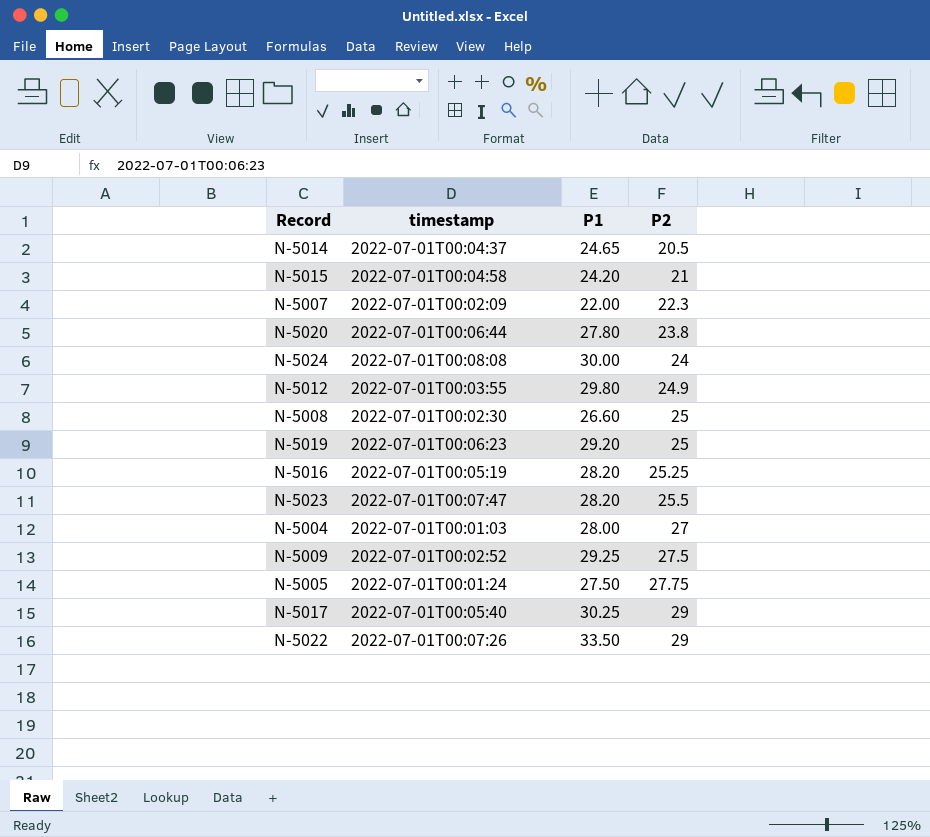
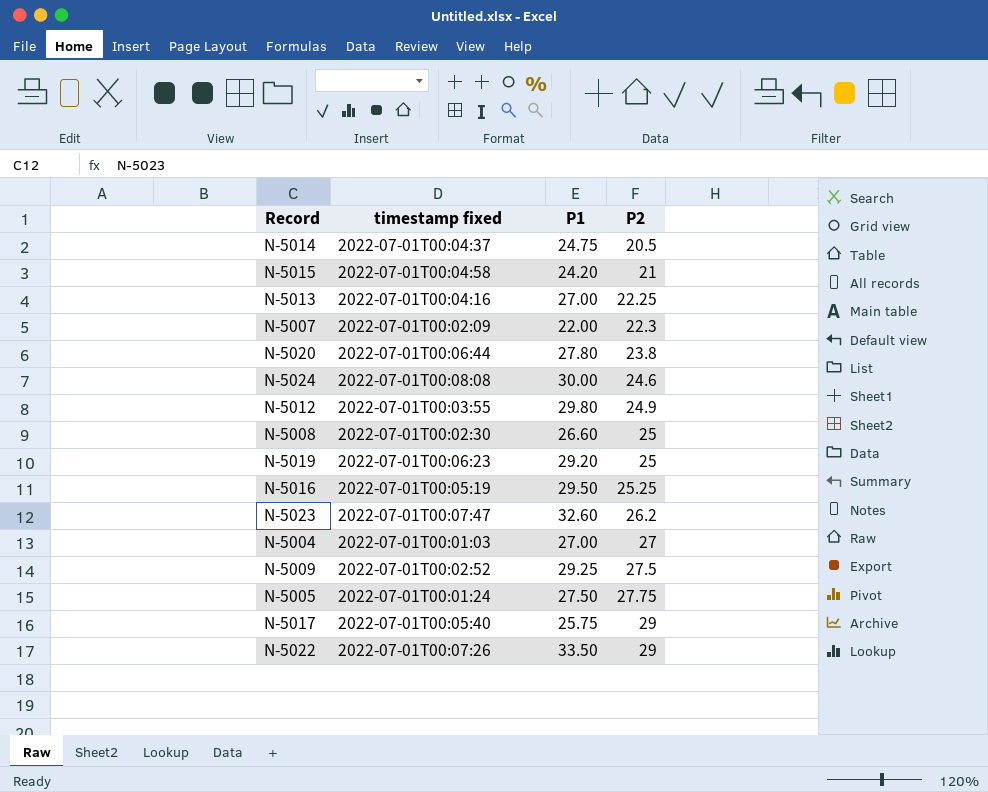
column name: timestamp -> timestamp fixed
N-5014 | P1: 24.65 -> 24.75
row N-5013: none -> 2022-07-01T00:04:16 | 27.00 | 22.25
N-5024 | P2: 24 -> 24.6
N-5016 | P1: 28.20 -> 29.50
N-5023 | P1: 28.20 -> 32.60
N-5023 | P2: 25.5 -> 26.2
N-5004 | P1: 28.00 -> 27.00
N-5017 | P1: 30.25 -> 25.75

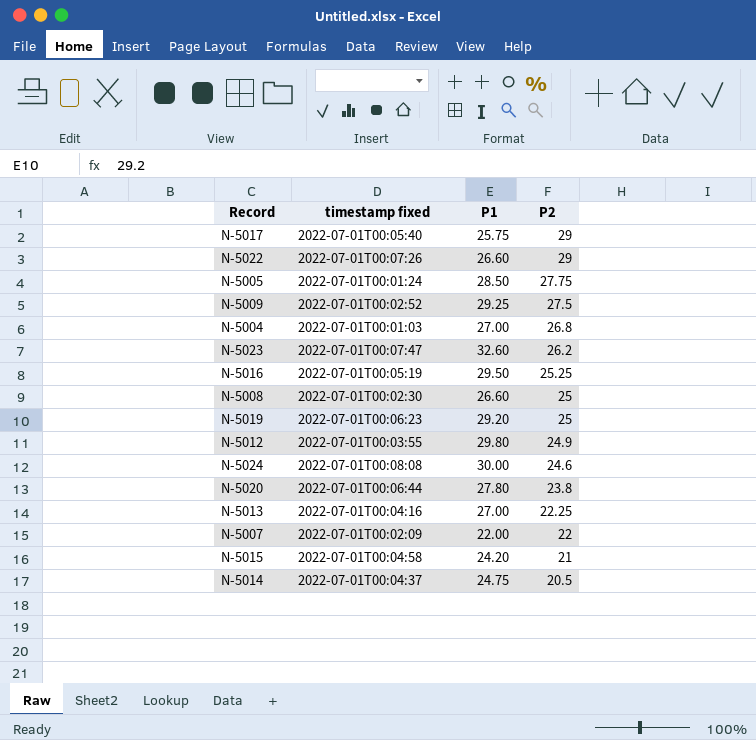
row order: P2 ascending -> P2 descending
N-5022 | P1: 33.50 -> 26.60
N-5005 | P1: 27.50 -> 28.50
N-5004 | P2: 27 -> 26.8
N-5007 | P2: 22.3 -> 22

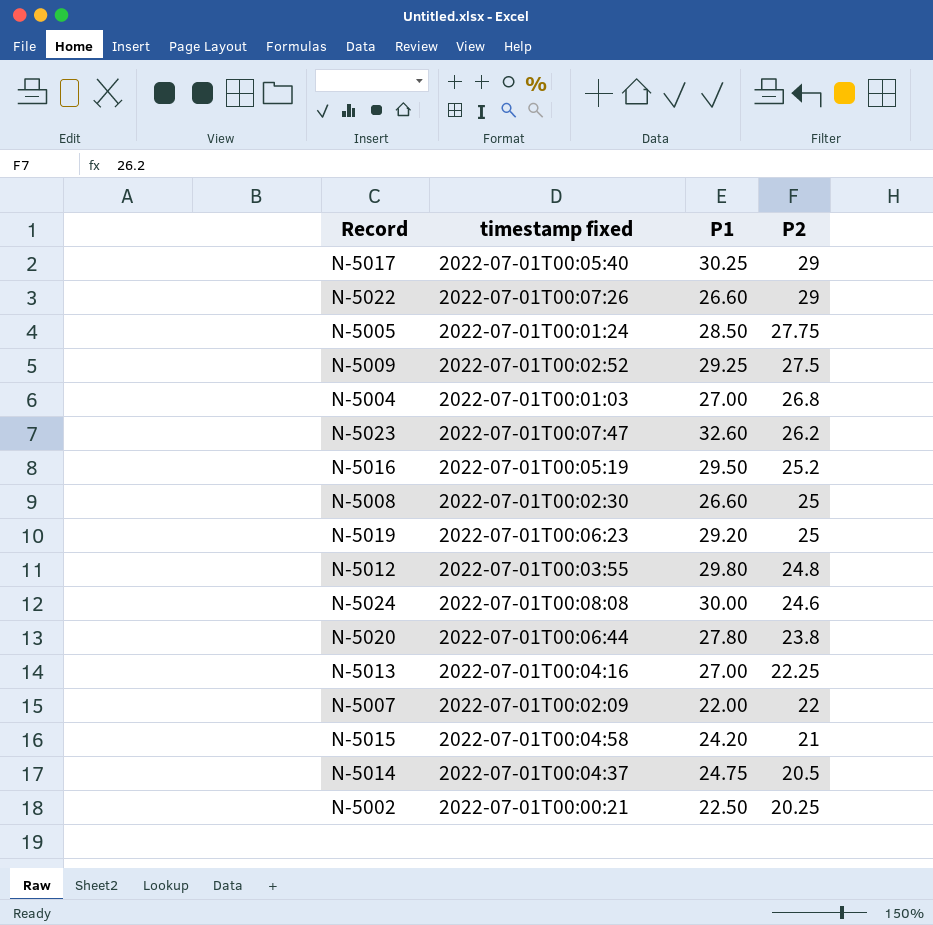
N-5017 | P1: 25.75 -> 30.25
N-5016 | P2: 25.25 -> 25.2
N-5012 | P2: 24.9 -> 24.8
row N-5002: none -> 2022-07-01T00:00:21 | 22.50 | 20.25

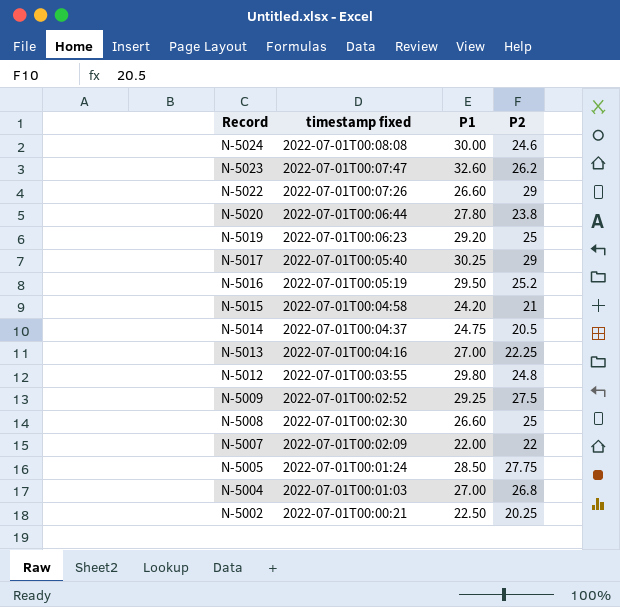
row order: P2 descending -> Record descending

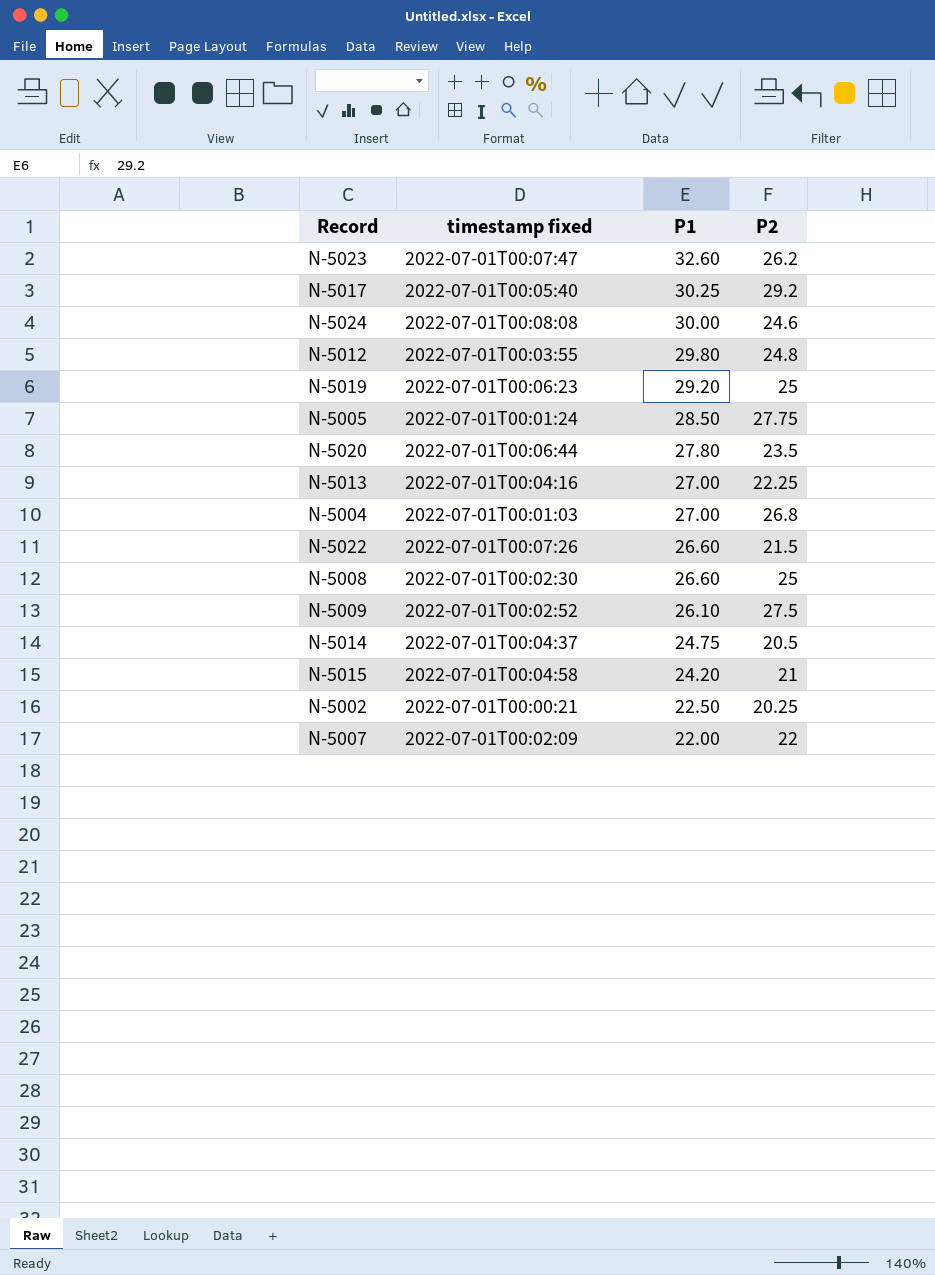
row order: Record descending -> P1 descending
row N-5016: 2022-07-01T00:05:19 | 29.50 | 25.2 -> none
N-5017 | P2: 29 -> 29.2
N-5020 | P2: 23.8 -> 23.5
N-5022 | P2: 29 -> 21.5
N-5009 | P1: 29.25 -> 26.10

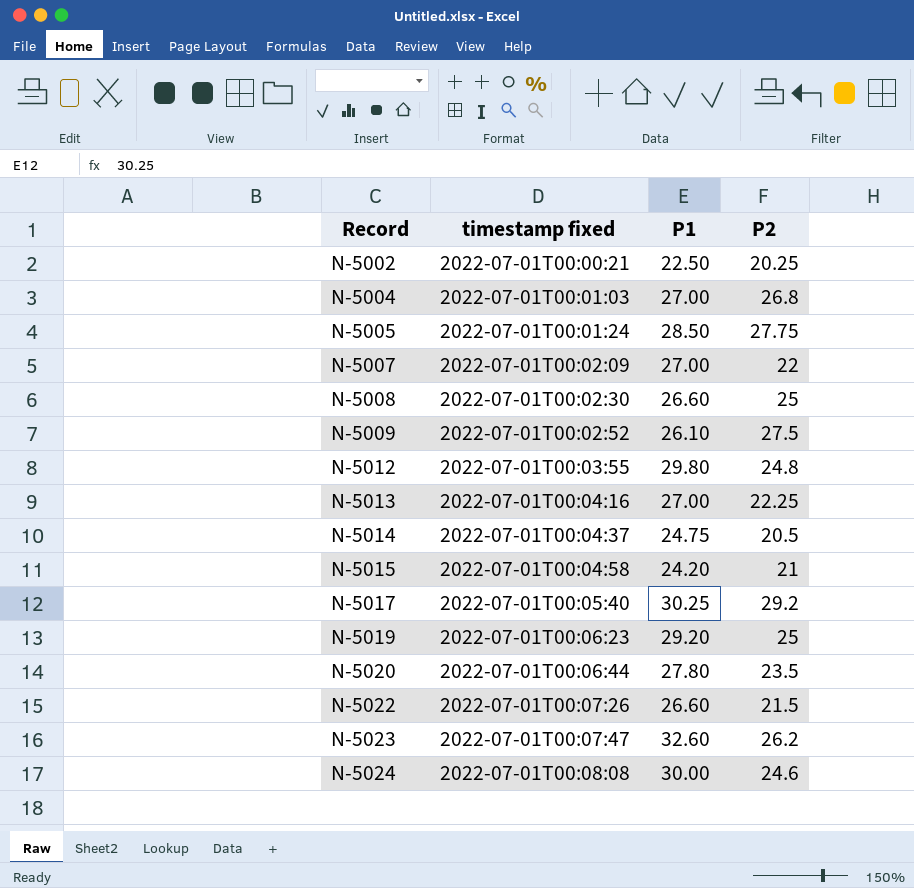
row order: P1 descending -> Record ascending
N-5007 | P1: 22.00 -> 27.00

